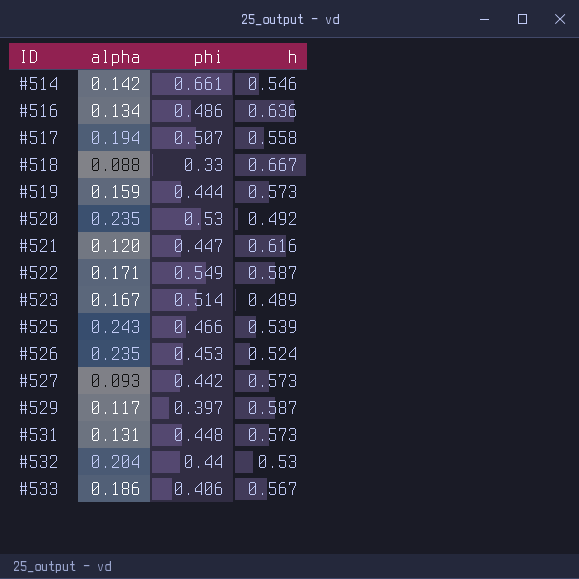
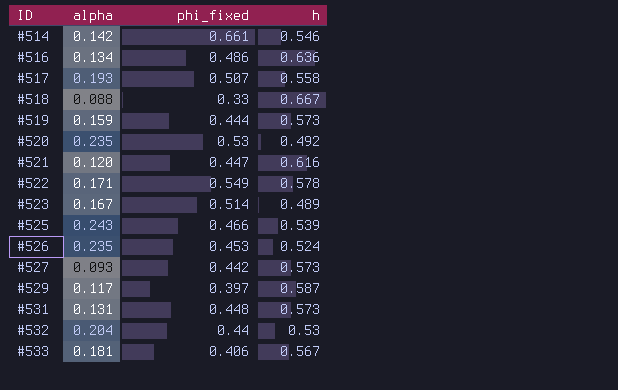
column name: phi -> phi_fixed
#517 | alpha: 0.194 -> 0.193
#522 | h: 0.587 -> 0.578
#533 | alpha: 0.186 -> 0.181

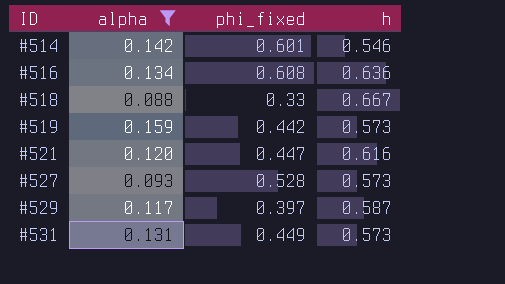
filter: none -> alpha <= 0.159
#514 | phi_fixed: 0.661 -> 0.601
#516 | phi_fixed: 0.486 -> 0.608
#519 | phi_fixed: 0.444 -> 0.442
#527 | phi_fixed: 0.442 -> 0.528
#531 | phi_fixed: 0.448 -> 0.449

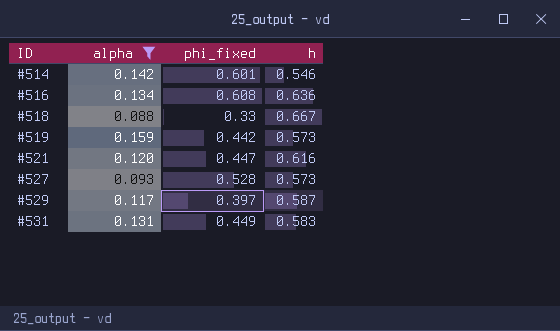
#531 | h: 0.573 -> 0.583

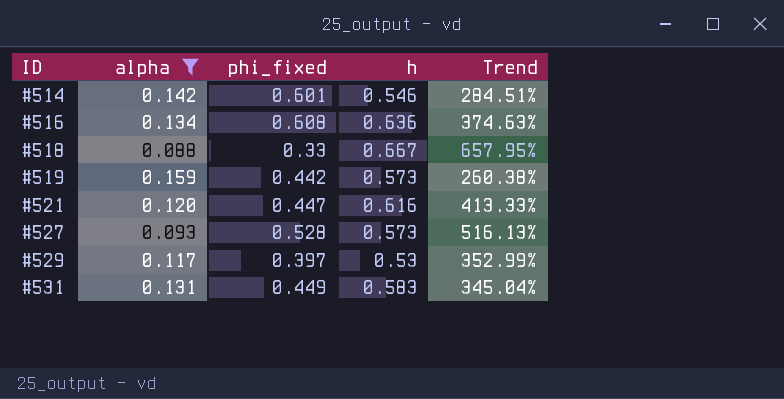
column Trend | formula: none -> ([h] - [alpha]) / [alpha]
#529 | h: 0.587 -> 0.53

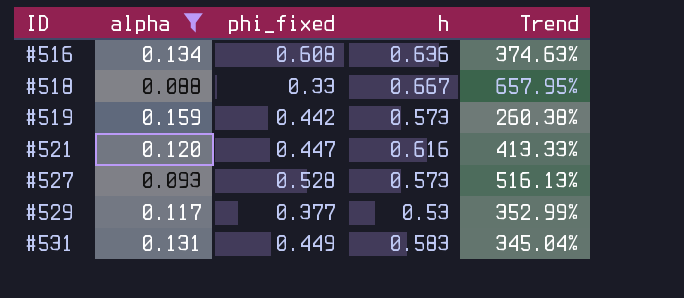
row #514: 0.142 | 0.601 | 0.546 | 284.51% -> none
#529 | phi_fixed: 0.397 -> 0.377

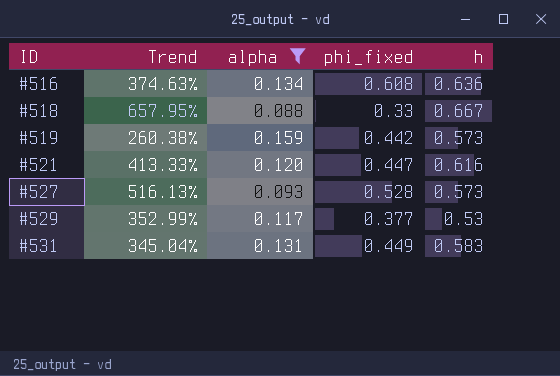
column Trend | position: 5 -> 2

